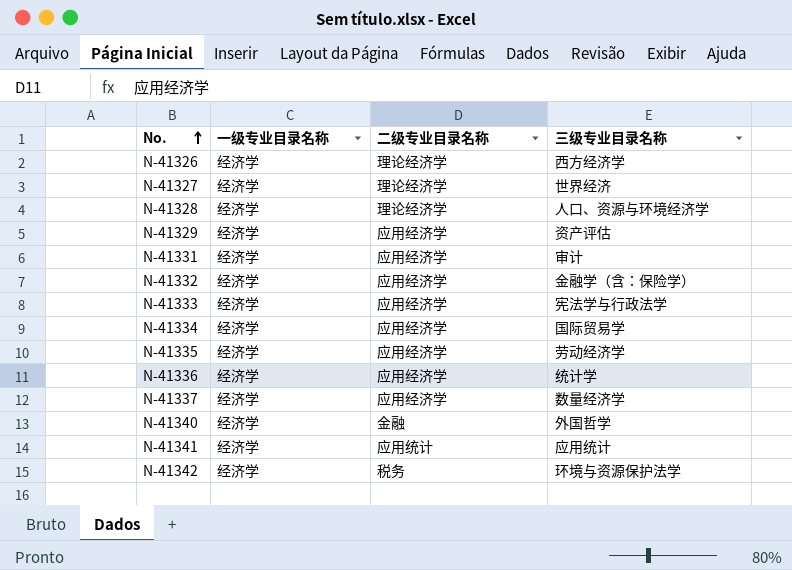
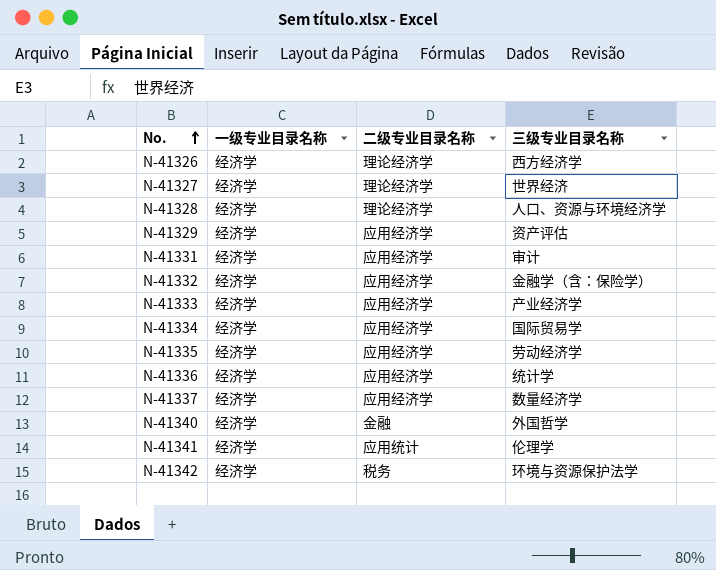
N-41333 | 三级专业目录名称: 宪法学与行政法学 -> 产业经济学
N-41341 | 三级专业目录名称: 应用统计 -> 伦理学

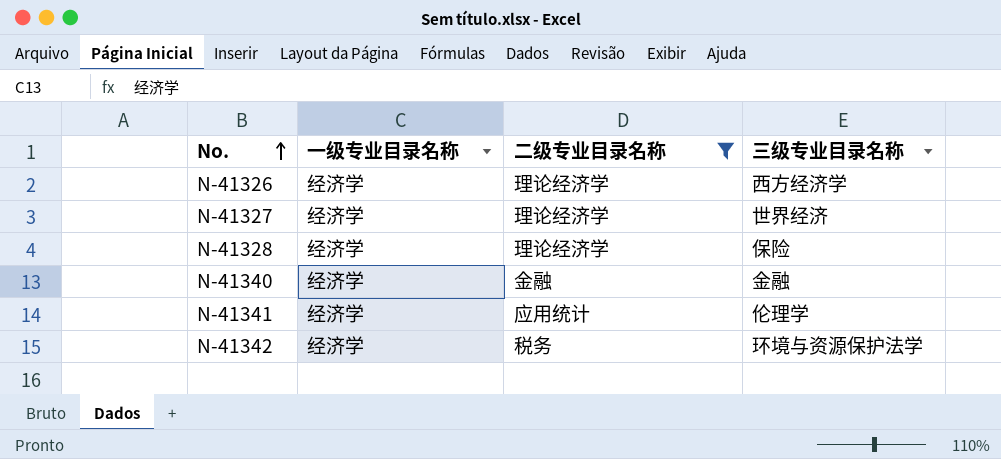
filter: none -> 二级专业目录名称 != 应用经济学
N-41328 | 三级专业目录名称: 人口、资源与环境经济学 -> 保险
N-41340 | 三级专业目录名称: 外国哲学 -> 金融

